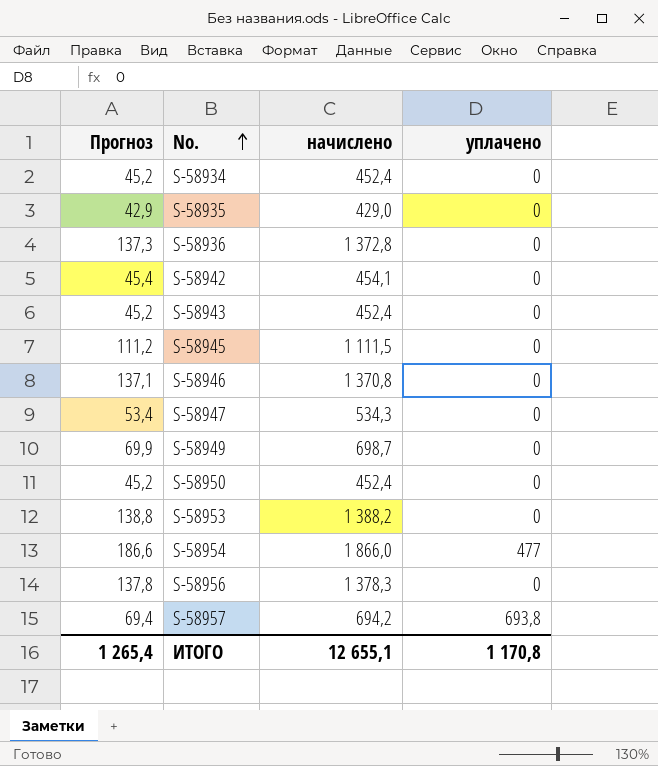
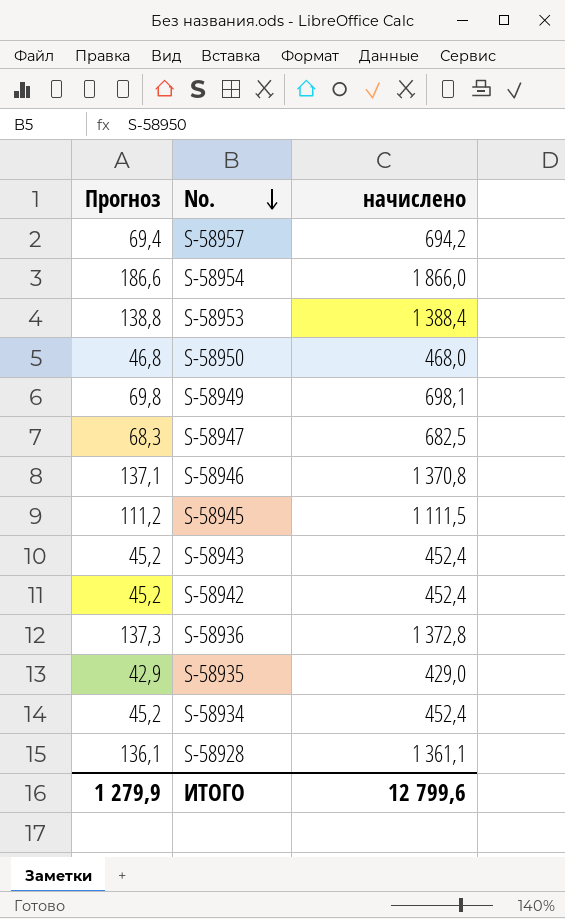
row order: No. ascending -> No. descending
column уплачено | position: 4 -> none
row S-58956: 137,8 | 1 378,3 | 0 -> none
S-58953 | начислено: 1 388,2 -> 1 388,4
S-58950 | Прогноз: 45,2 -> 46,8
S-58950 | начислено: 452,4 -> 468,0
S-58949 | Прогноз: 69,9 -> 69,8
S-58949 | начислено: 698,7 -> 698,1
S-58947 | Прогноз: 53,4 -> 68,3
S-58947 | начислено: 534,3 -> 682,5
S-58942 | Прогноз: 45,4 -> 45,2
S-58942 | начислено: 454,1 -> 452,4
row S-58928: none -> 136,1 | 1 361,1
ИТОГО | Прогноз: 1 265,4 -> 1 279,9
ИТОГО | начислено: 12 655,1 -> 12 799,6

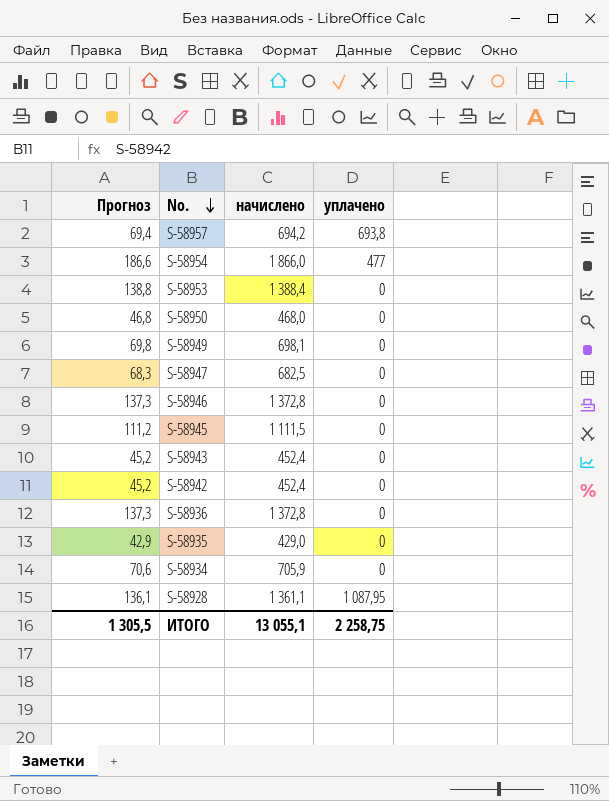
column уплачено | position: none -> 4
S-58946 | Прогноз: 137,1 -> 137,3
S-58946 | начислено: 1 370,8 -> 1 372,8
S-58934 | Прогноз: 45,2 -> 70,6
S-58934 | начислено: 452,4 -> 705,9
ИТОГО | Прогноз: 1 279,9 -> 1 305,5
ИТОГО | начислено: 12 799,6 -> 13 055,1

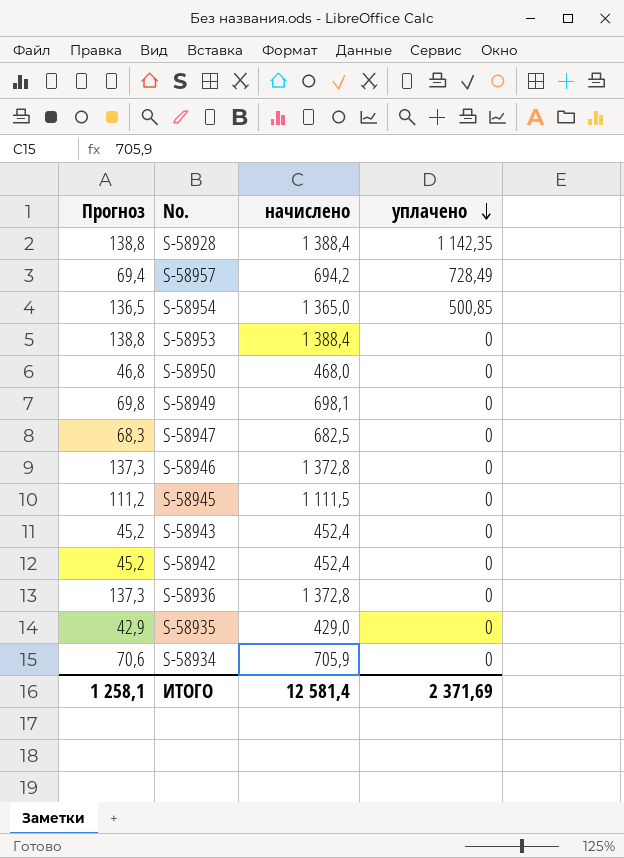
row order: No. descending -> уплачено descending
S-58928 | Прогноз: 136,1 -> 138,8
S-58928 | начислено: 1 361,1 -> 1 388,4
S-58928 | уплачено: 1 087,95 -> 1 142,35
S-58957 | уплачено: 693,8 -> 728,49
S-58954 | Прогноз: 186,6 -> 136,5
S-58954 | начислено: 1 866,0 -> 1 365,0
S-58954 | уплачено: 477 -> 500,85
ИТОГО | Прогноз: 1 305,5 -> 1 258,1
ИТОГО | начислено: 13 055,1 -> 12 581,4
ИТОГО | уплачено: 2 258,75 -> 2 371,69

